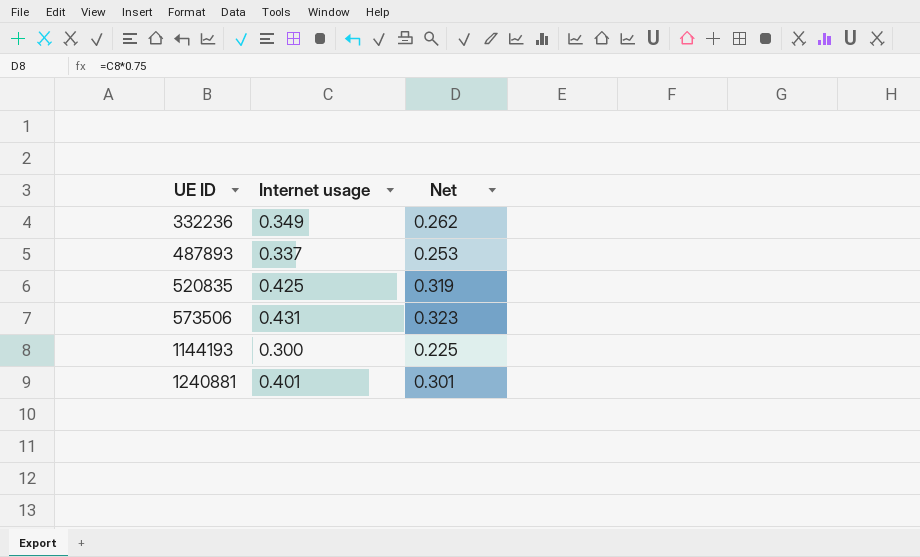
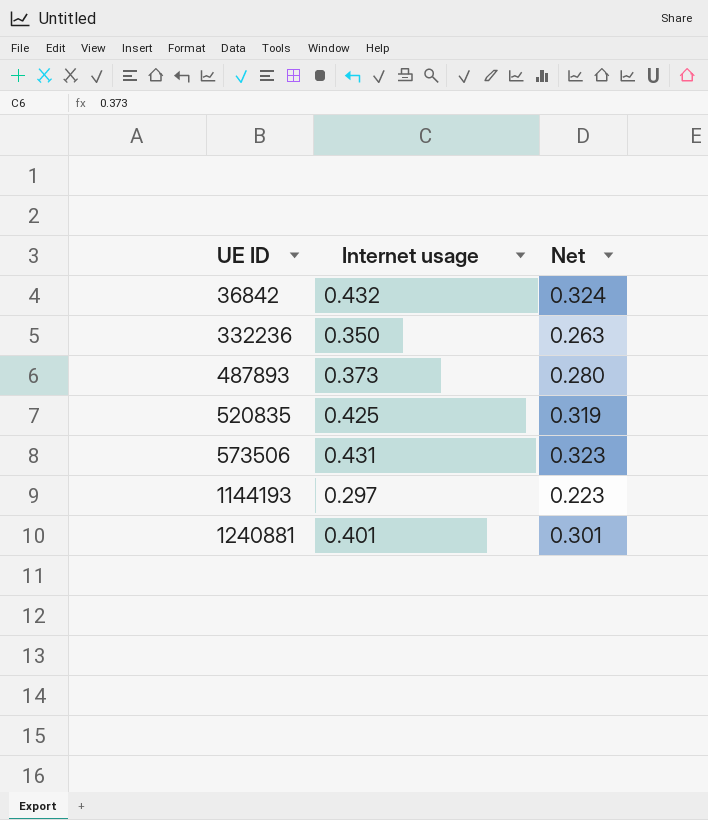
row 36842: none -> 0.432 | 0.324
332236 | Internet usage: 0.349 -> 0.350
332236 | Net: 0.262 -> 0.263
487893 | Internet usage: 0.337 -> 0.373
487893 | Net: 0.253 -> 0.280
1144193 | Internet usage: 0.300 -> 0.297
1144193 | Net: 0.225 -> 0.223

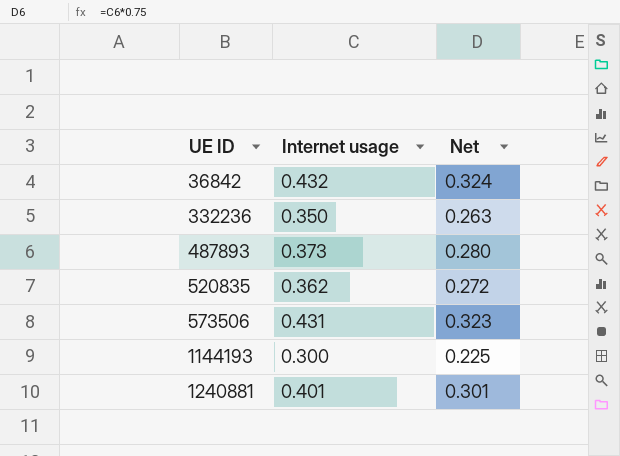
520835 | Internet usage: 0.425 -> 0.362
520835 | Net: 0.319 -> 0.272
1144193 | Internet usage: 0.297 -> 0.300
1144193 | Net: 0.223 -> 0.225

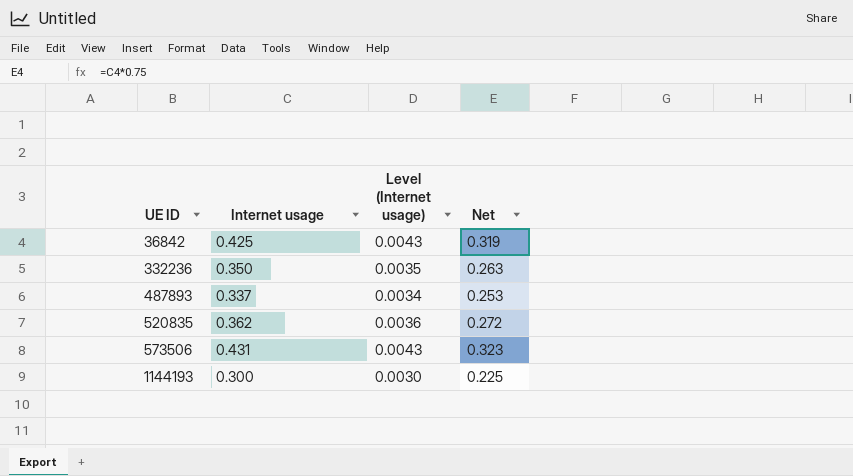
column Level (Internet usage) | formula: none -> [Internet usage] * 0.01
row 1240881: 0.401 | 0.301 -> none
36842 | Internet usage: 0.432 -> 0.425
36842 | Net: 0.324 -> 0.319
487893 | Internet usage: 0.373 -> 0.337
487893 | Net: 0.280 -> 0.253

